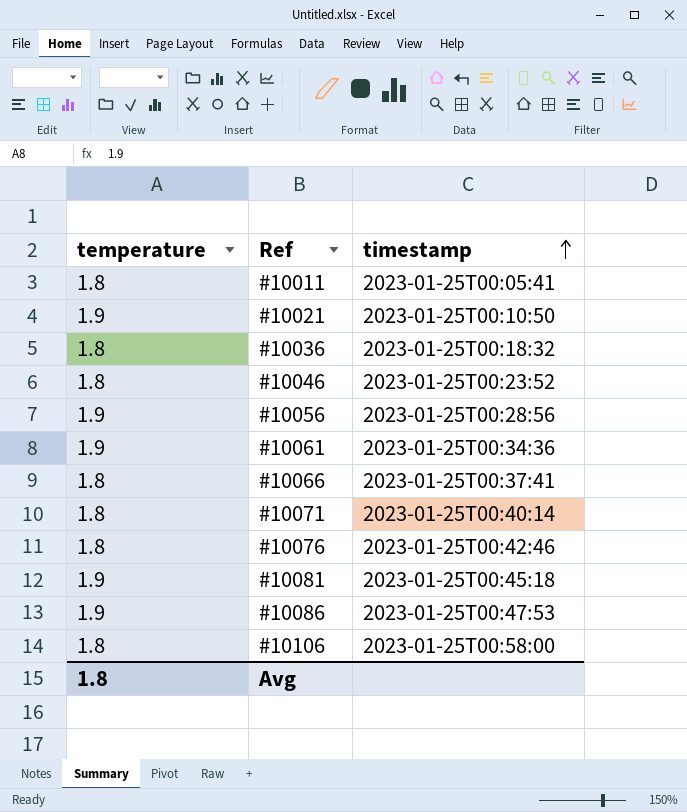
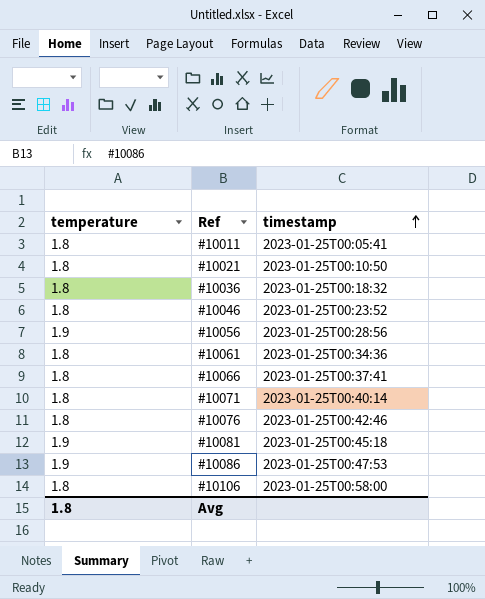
#10021 | temperature: 1.9 -> 1.8
#10061 | temperature: 1.9 -> 1.8

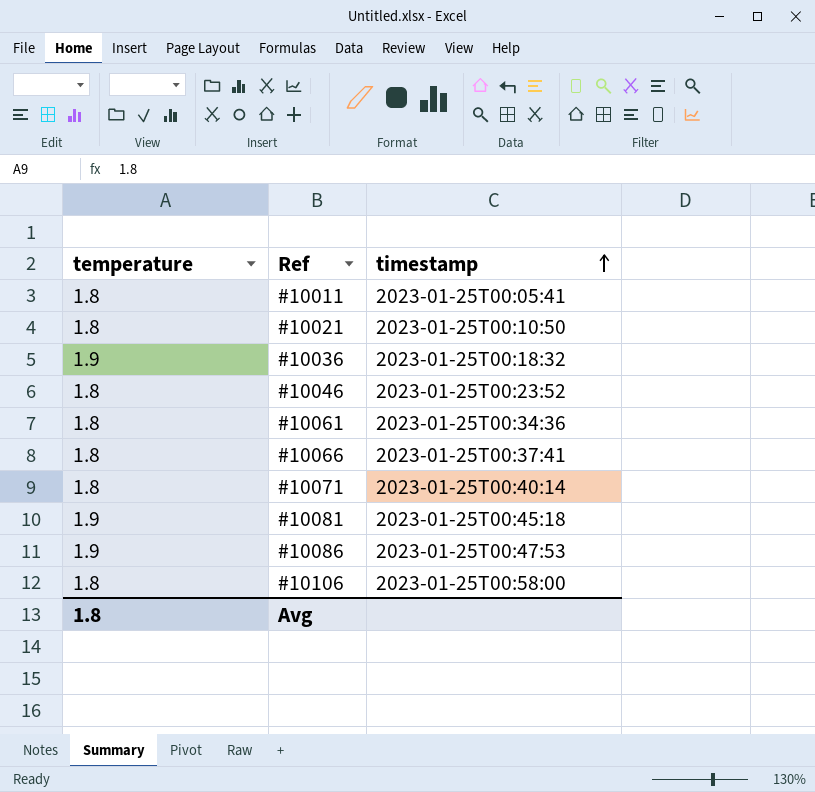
row #10056: 1.9 | 2023-01-25T00:28:56 -> none
row #10076: 1.8 | 2023-01-25T00:42:46 -> none
#10036 | temperature: 1.8 -> 1.9

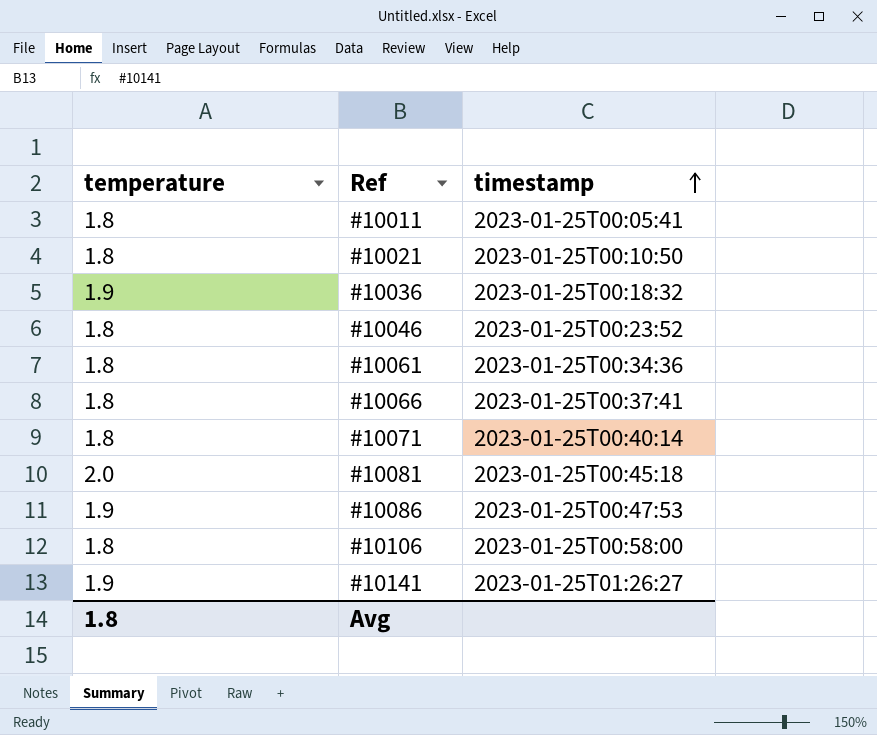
#10081 | temperature: 1.9 -> 2.0
row #10141: none -> 1.9 | 2023-01-25T01:26:27

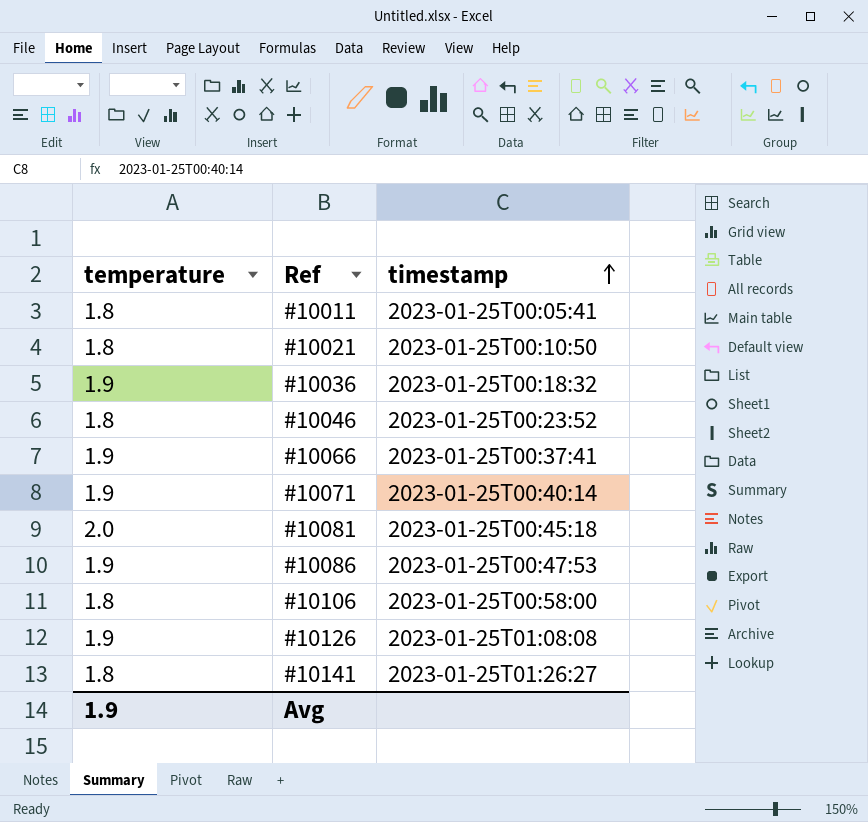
row #10061: 1.8 | 2023-01-25T00:34:36 -> none
#10066 | temperature: 1.8 -> 1.9
#10071 | temperature: 1.8 -> 1.9
row #10126: none -> 1.9 | 2023-01-25T01:08:08
#10141 | temperature: 1.9 -> 1.8
Avg | temperature: 1.8 -> 1.9

